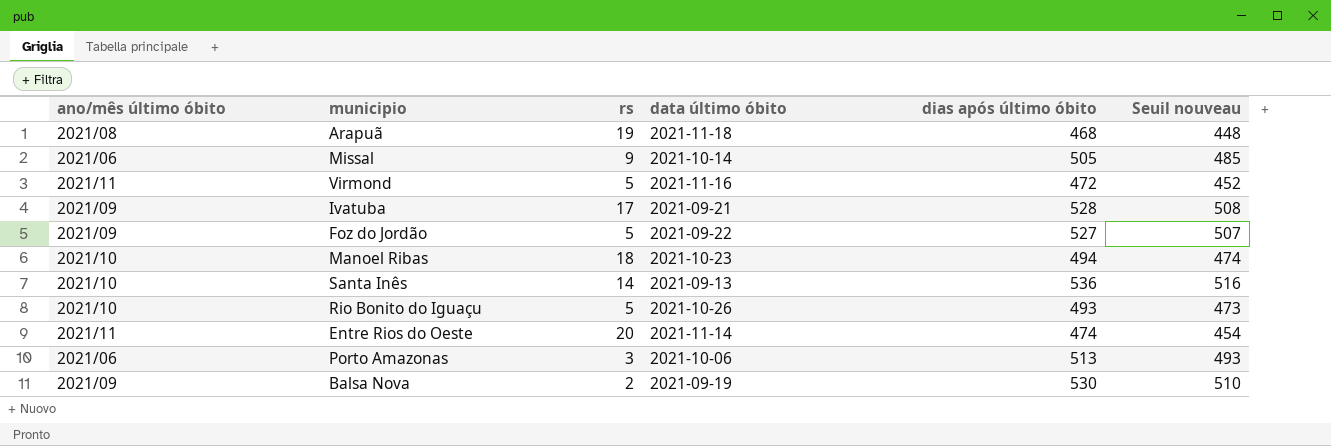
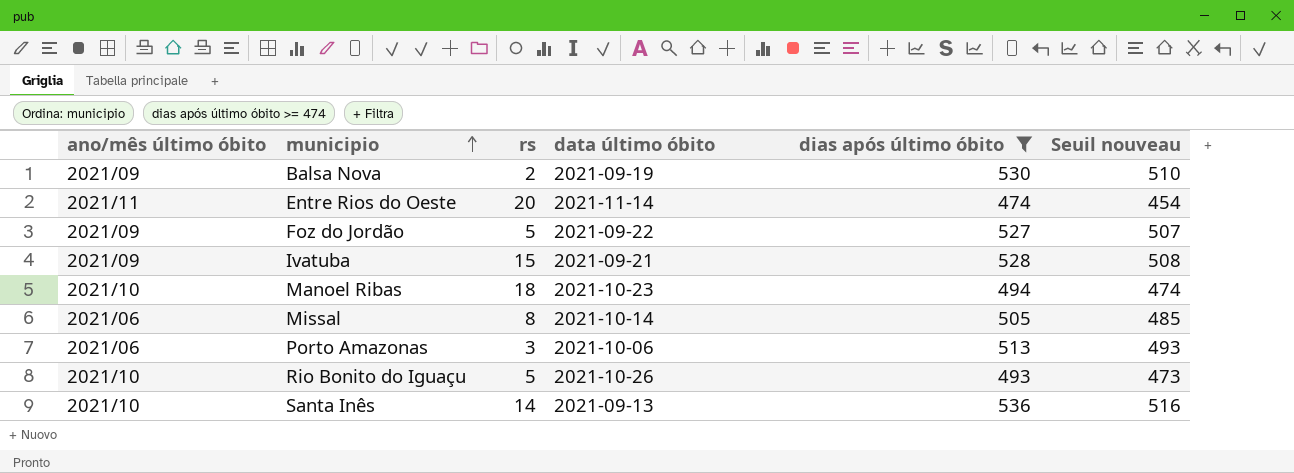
filter: none -> dias após último óbito >= 474
row order: none -> municipio ascending
Ivatuba | rs: 17 -> 15
Missal | rs: 9 -> 8

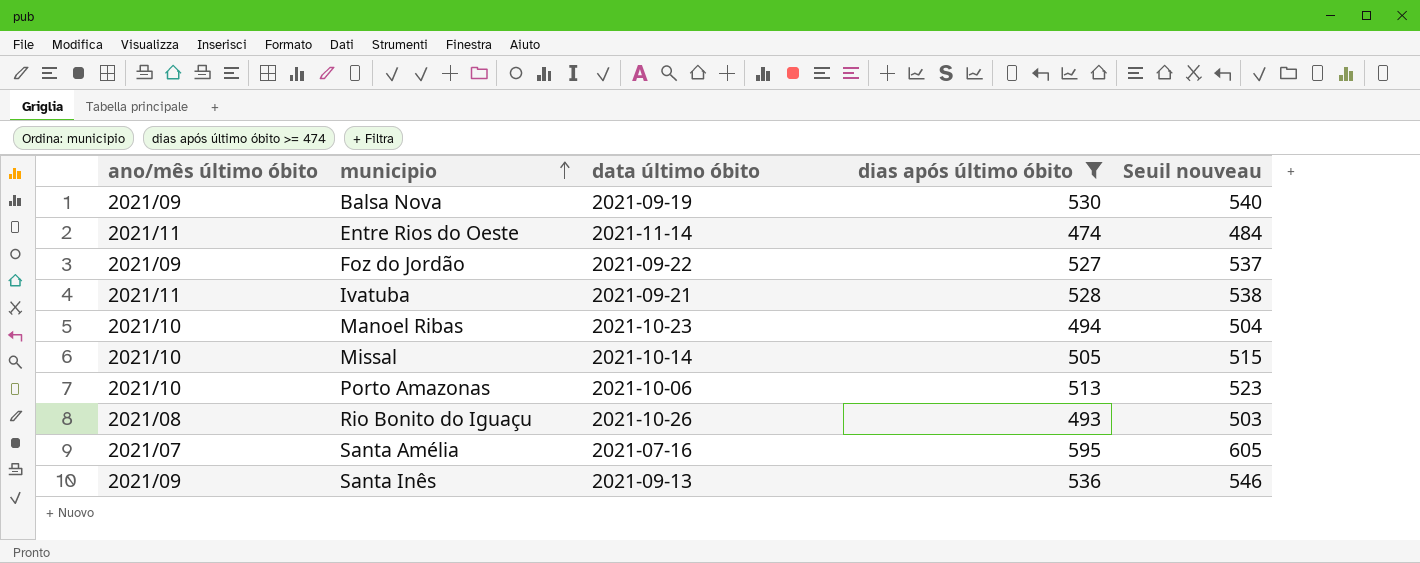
column rs | position: 3 -> none
column Seuil nouveau | formula: [dias após último óbito] - 20 -> [dias após último óbito] + 10
Ivatuba | ano/mês último óbito: 2021/09 -> 2021/11
Missal | ano/mês último óbito: 2021/06 -> 2021/10
Porto Amazonas | ano/mês último óbito: 2021/06 -> 2021/10
Rio Bonito do Iguaçu | ano/mês último óbito: 2021/10 -> 2021/08
row Santa Amélia: none -> 2021/07 | 2021-07-16 | 595 | 605
Santa Inês | ano/mês último óbito: 2021/10 -> 2021/09

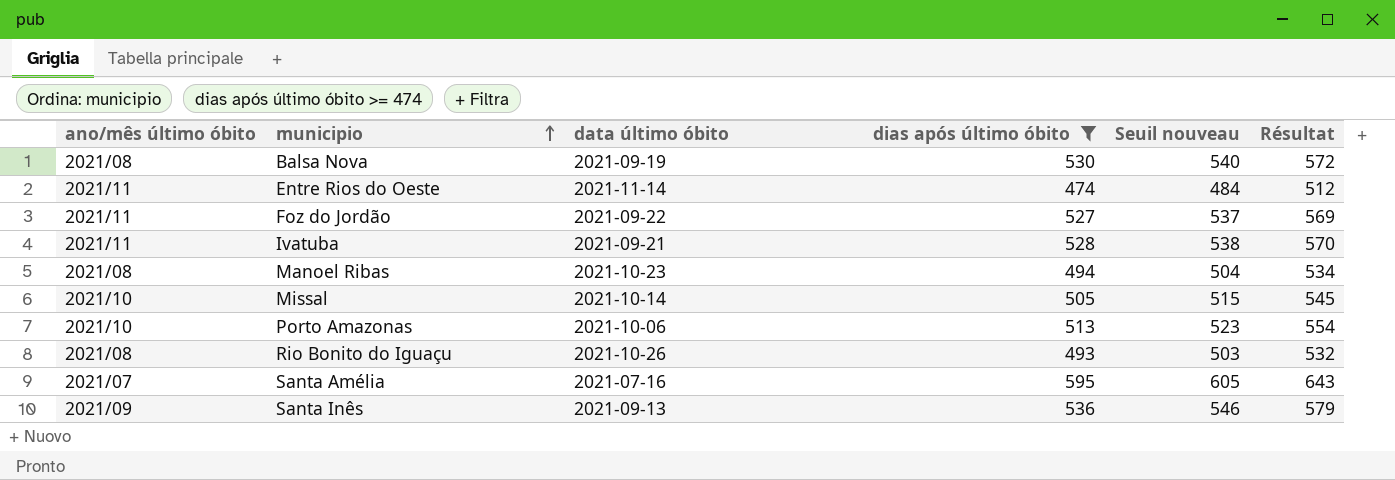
column Résultat | formula: none -> [dias após último óbito] * 1,08
Balsa Nova | ano/mês último óbito: 2021/09 -> 2021/08
Foz do Jordão | ano/mês último óbito: 2021/09 -> 2021/11
Manoel Ribas | ano/mês último óbito: 2021/10 -> 2021/08

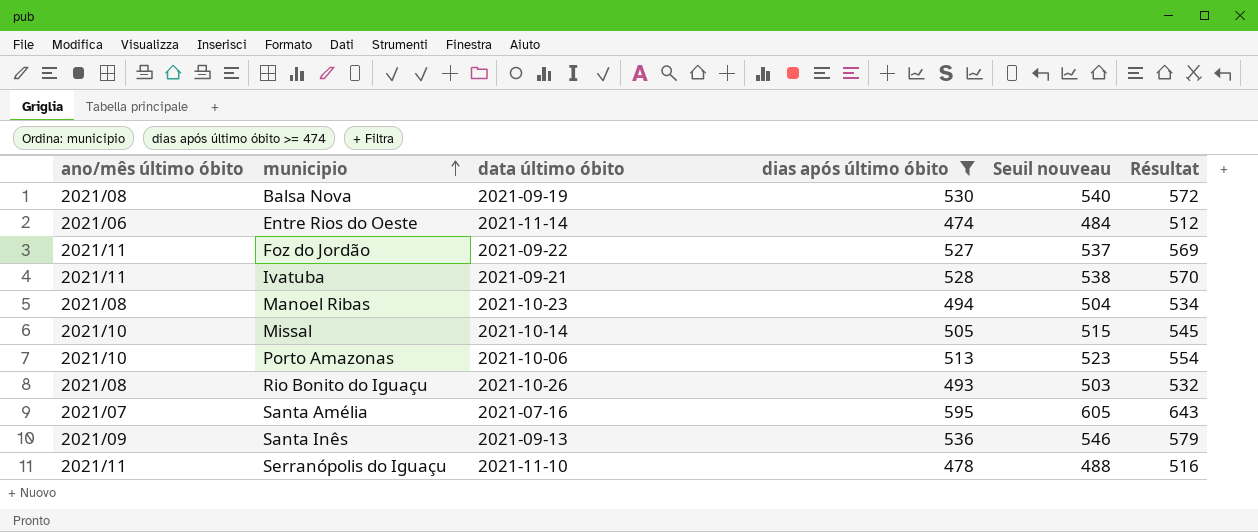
Entre Rios do Oeste | ano/mês último óbito: 2021/11 -> 2021/06
row Serranópolis do Iguaçu: none -> 2021/11 | 2021-11-10 | 478 | 488 | 516

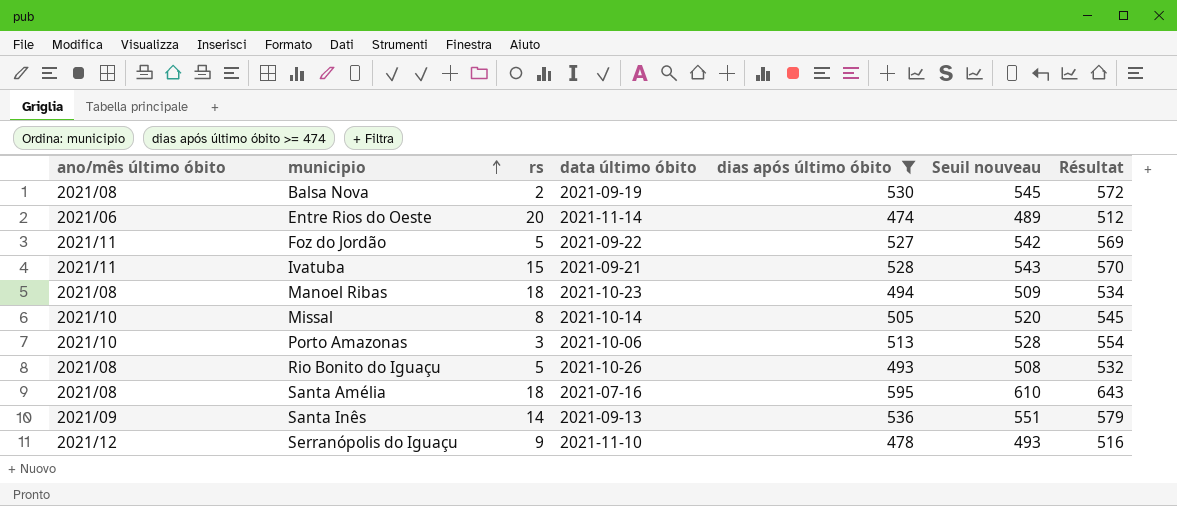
column rs | position: none -> 3
column Seuil nouveau | formula: [dias após último óbito] + 10 -> [dias após último óbito] + 15
Santa Amélia | ano/mês último óbito: 2021/07 -> 2021/08
Serranópolis do Iguaçu | ano/mês último óbito: 2021/11 -> 2021/12

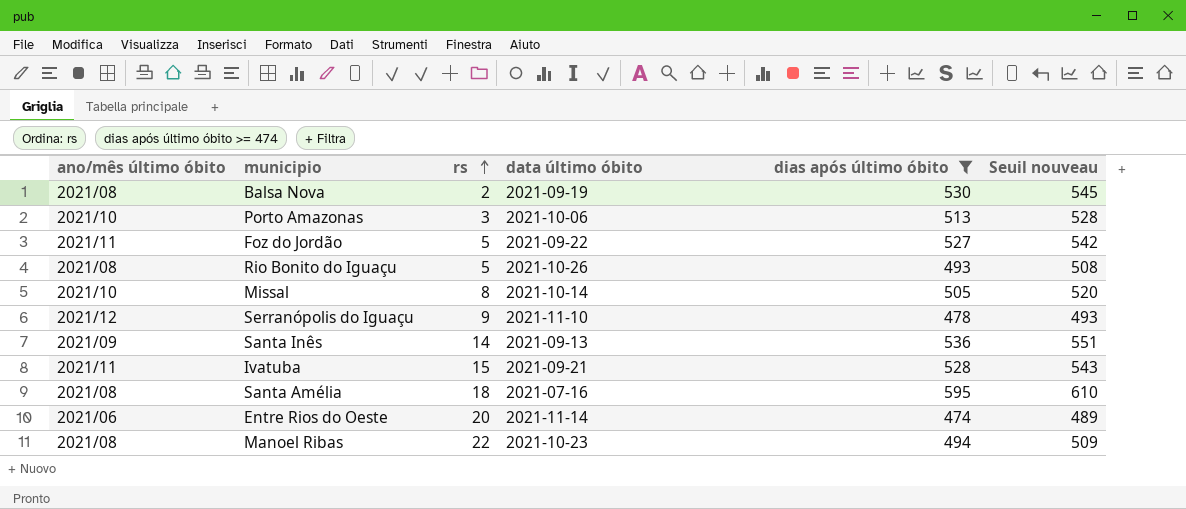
row order: municipio ascending -> rs ascending
column Résultat | formula: [dias após último óbito] * 1,08 -> none
Manoel Ribas | rs: 18 -> 22

